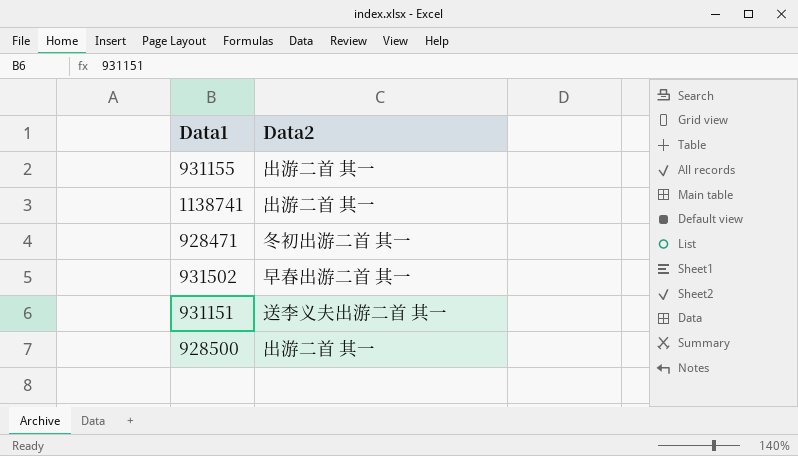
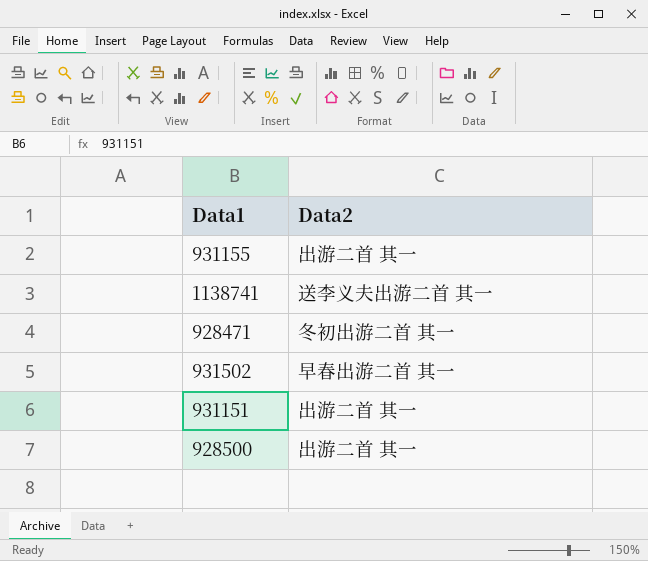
1138741 | Data2: 出游二首 其一 -> 送李义夫出游二首 其一
931151 | Data2: 送李义夫出游二首 其一 -> 出游二首 其一

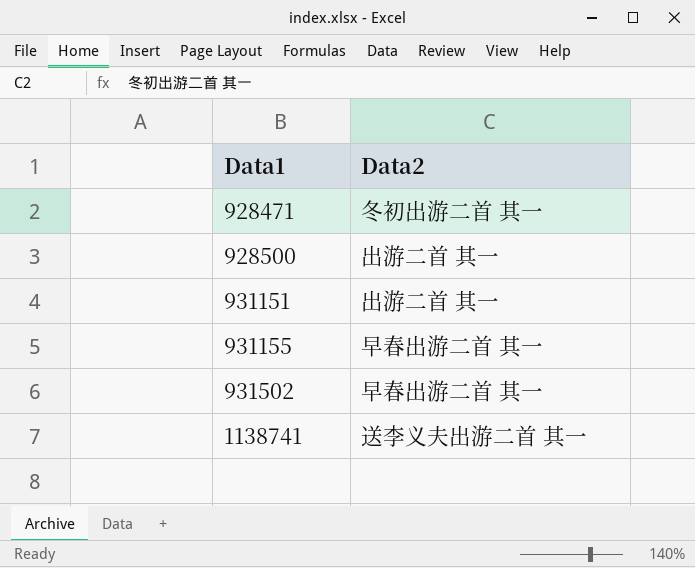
row order: none -> Data1 ascending
931155 | Data2: 出游二首 其一 -> 早春出游二首 其一

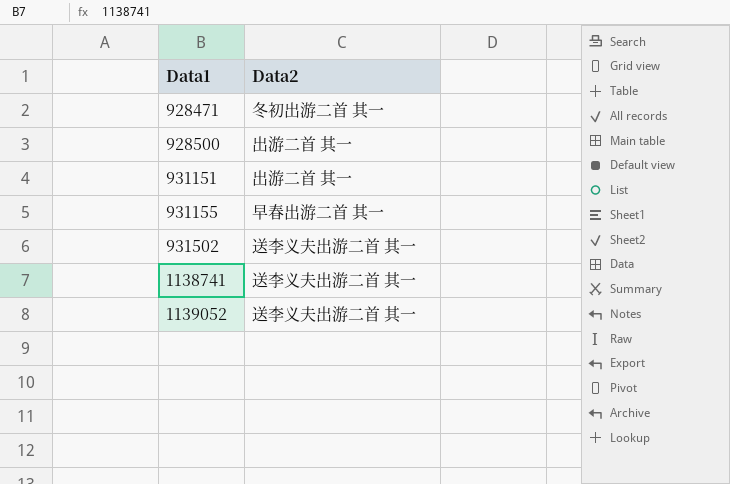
931502 | Data2: 早春出游二首 其一 -> 送李义夫出游二首 其一
row 1139052: none -> 送李义夫出游二首 其一

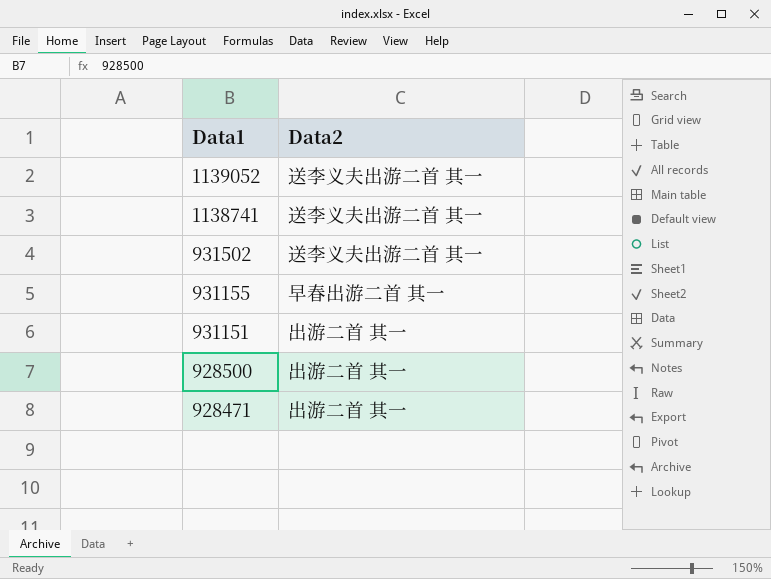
row order: Data1 ascending -> Data1 descending
928471 | Data2: 冬初出游二首 其一 -> 出游二首 其一

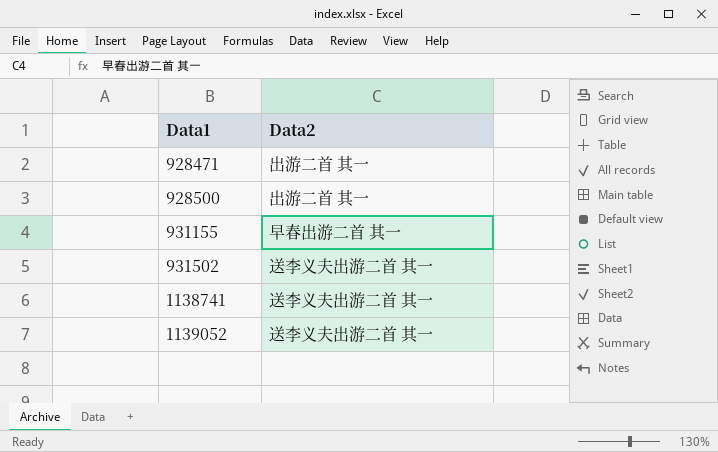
row order: Data1 descending -> Data1 ascending
row 931151: 出游二首 其一 -> none

